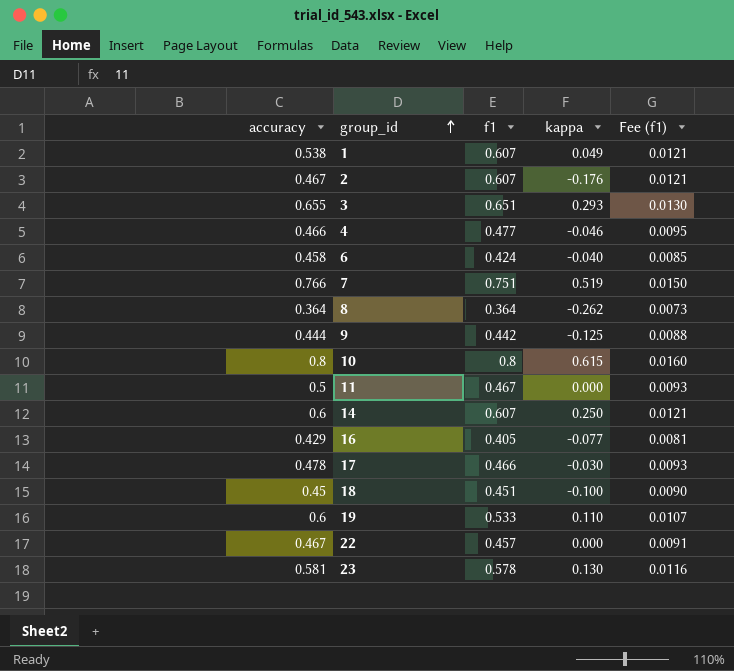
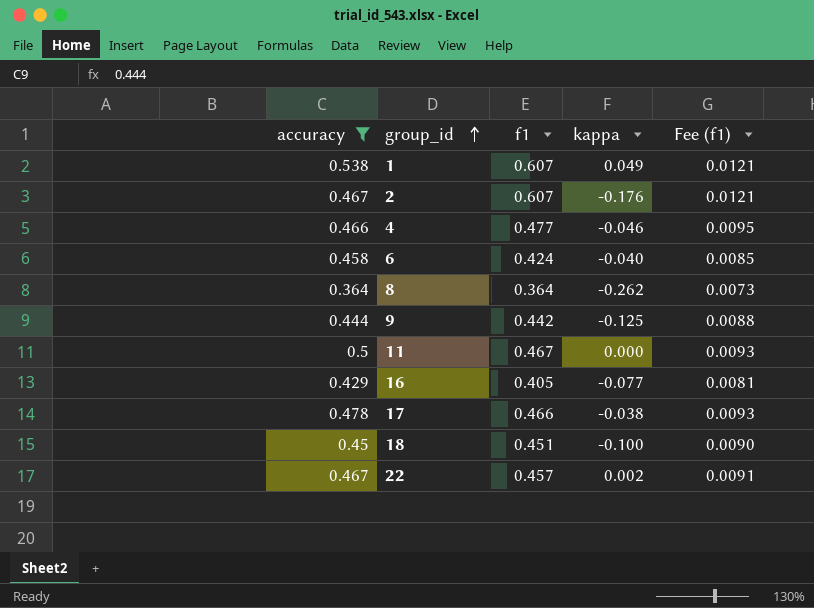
filter: none -> accuracy <= 0.538
17 | kappa: -0.030 -> -0.038
22 | kappa: 0.000 -> 0.002

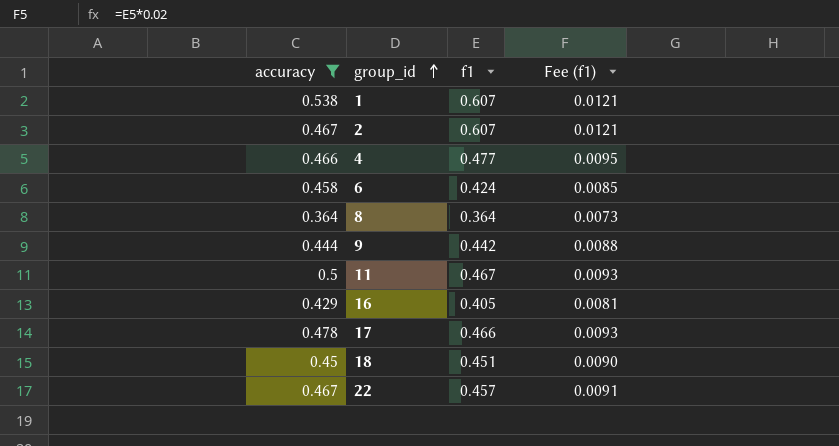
column kappa | position: 4 -> none

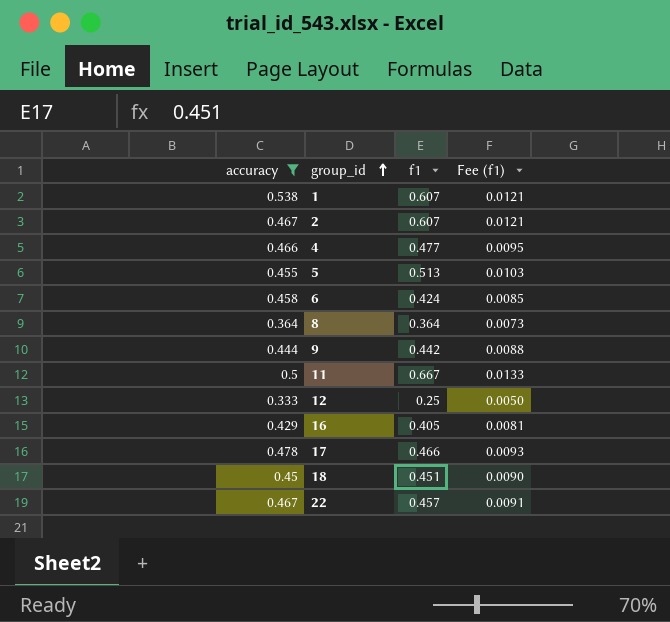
row 5: none -> 0.455 | 0.513 | 0.0103
11 | f1: 0.467 -> 0.667
11 | Fee (f1): 0.0093 -> 0.0133
row 12: none -> 0.333 | 0.25 | 0.0050

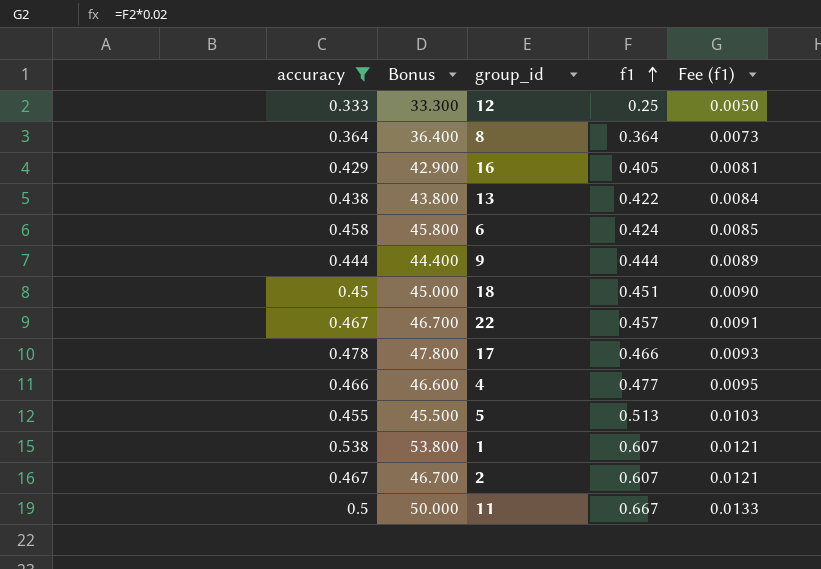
row order: group_id ascending -> f1 ascending
column Bonus | formula: none -> [accuracy] * 100
row 13: none -> 0.438 | 43.800 | 0.422 | 0.0084
9 | f1: 0.442 -> 0.444
9 | Fee (f1): 0.0088 -> 0.0089

